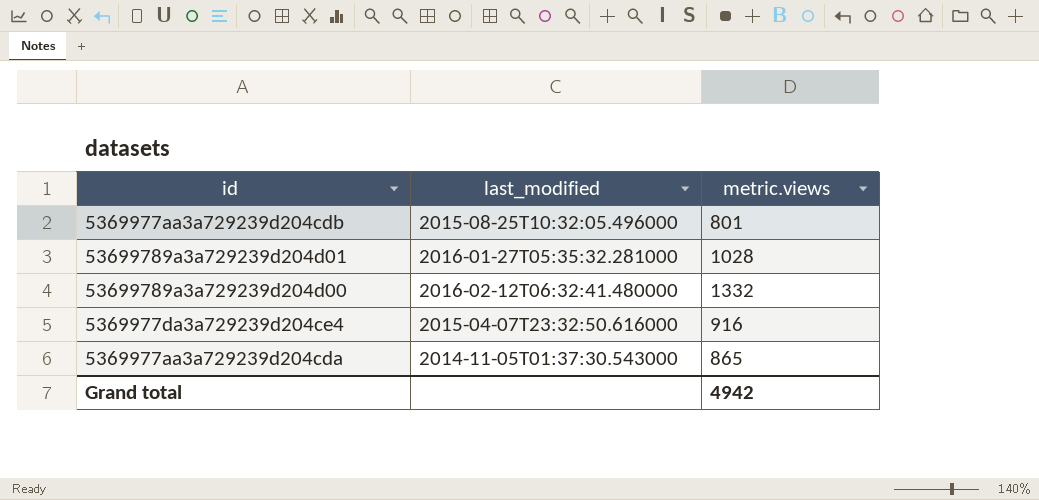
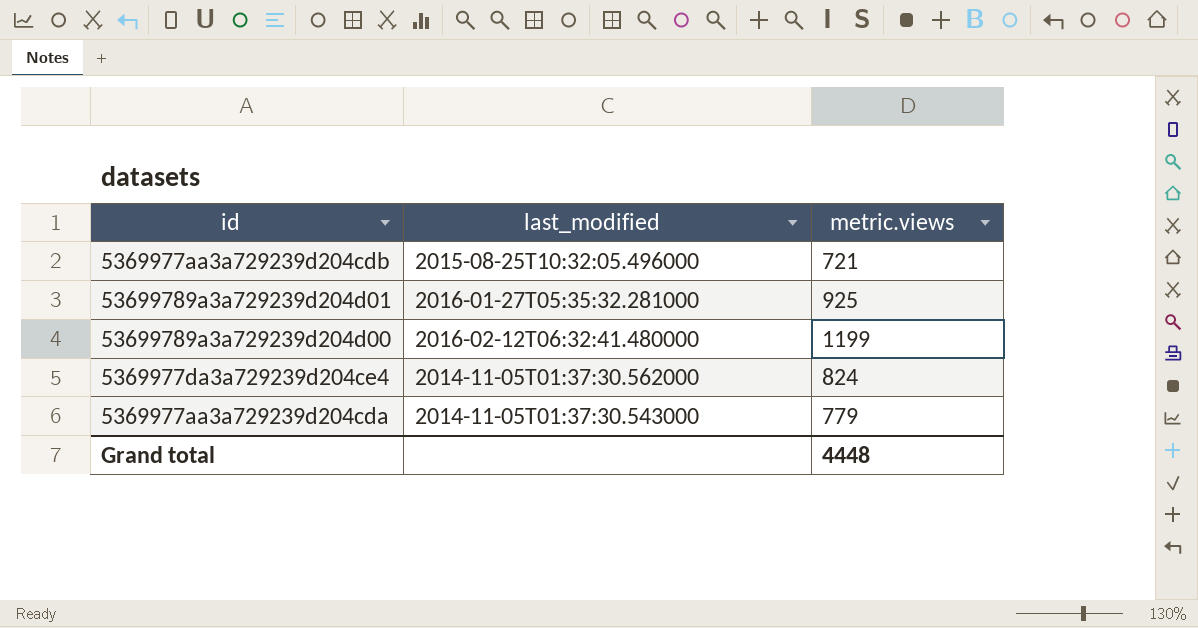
5369977aa3a729239d204cdb | metric.views: 801 -> 721
53699789a3a729239d204d01 | metric.views: 1028 -> 925
53699789a3a729239d204d00 | metric.views: 1332 -> 1199
5369977da3a729239d204ce4 | last_modified: 2015-04-07T23:32:50.616000 -> 2014-11-05T01:37:30.562000
5369977da3a729239d204ce4 | metric.views: 916 -> 824
5369977aa3a729239d204cda | metric.views: 865 -> 779
Grand total | metric.views: 4942 -> 4448

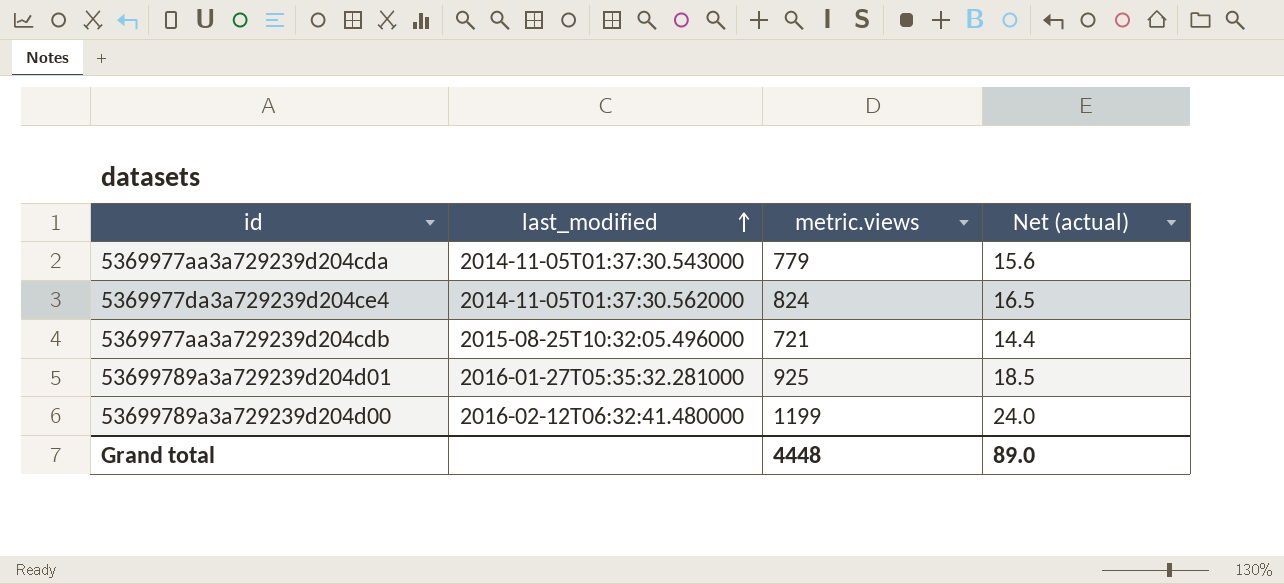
row order: none -> last_modified ascending
column Net (actual) | formula: none -> [metric.views] * 0.02

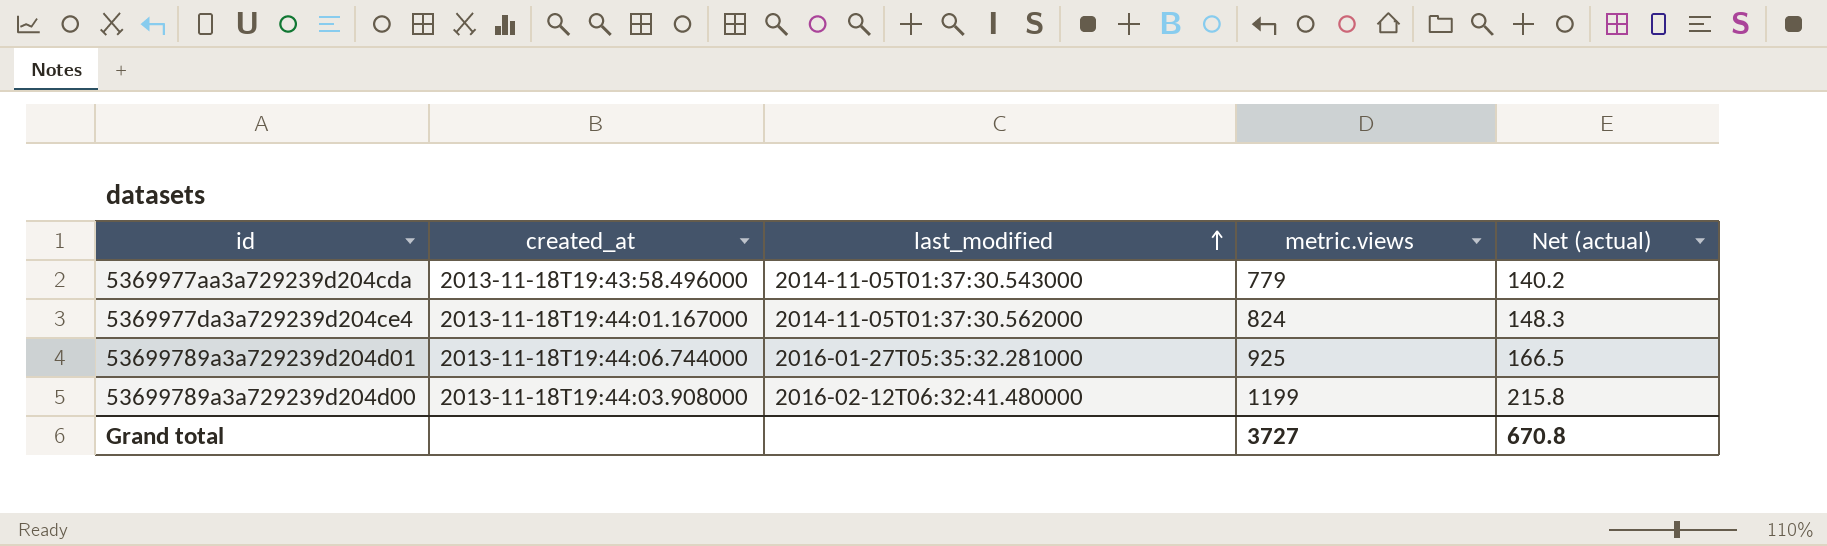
column created_at | position: none -> 2
column Net (actual) | formula: [metric.views] * 0.02 -> [metric.views] * 0.18
row 5369977aa3a729239d204cdb: 2015-08-25T10:32:05.496000 | 721 | 14.4 -> none
Grand total | metric.views: 4448 -> 3727
Grand total | Net (actual): 89.0 -> 670.8

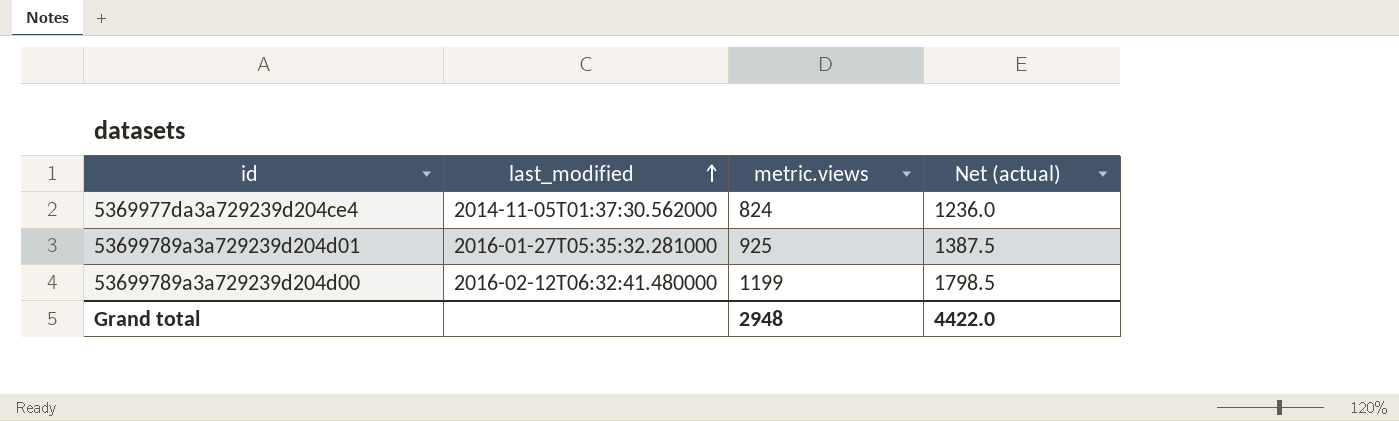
column created_at | position: 2 -> none
column Net (actual) | formula: [metric.views] * 0.18 -> [metric.views] * 1.5
row 5369977aa3a729239d204cda: 2013-11-18T19:43:58.496000 | 2014-11-05T01:37:30.543000 | 779 | 140.2 -> none
Grand total | metric.views: 3727 -> 2948
Grand total | Net (actual): 670.8 -> 4422.0

